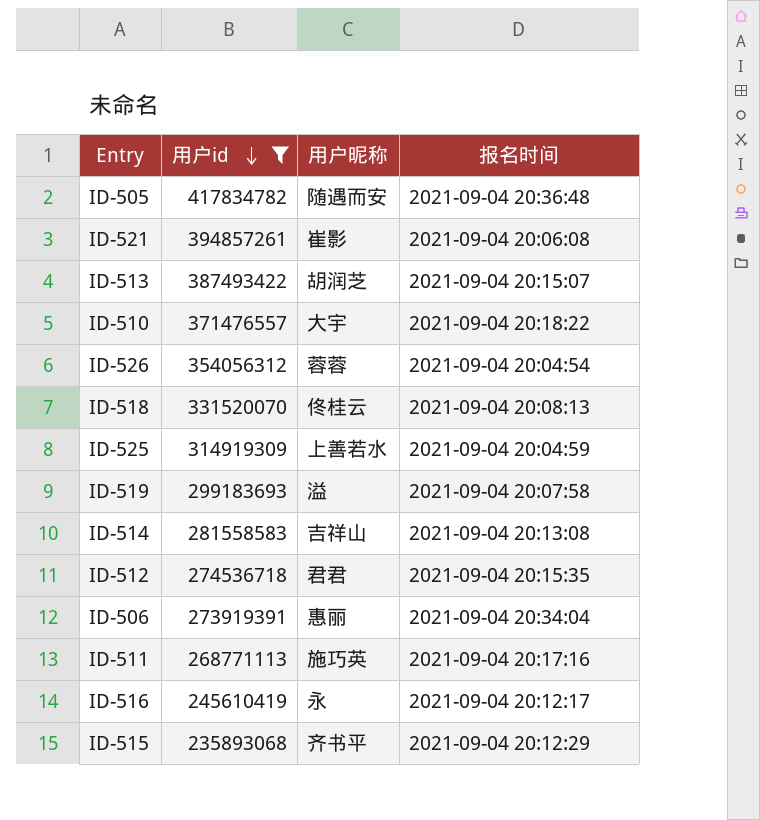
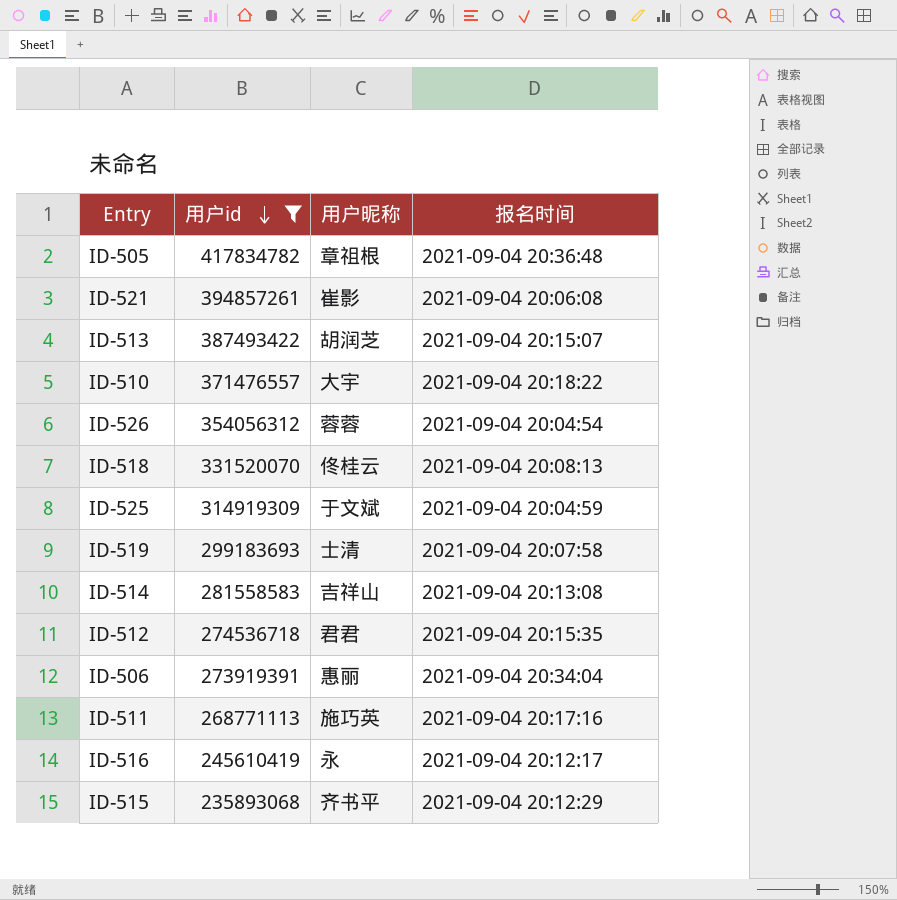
ID-505 | 用户昵称: 随遇而安 -> 章祖根
ID-525 | 用户昵称: 上善若水 -> 于文斌
ID-519 | 用户昵称: 溢 -> 士清

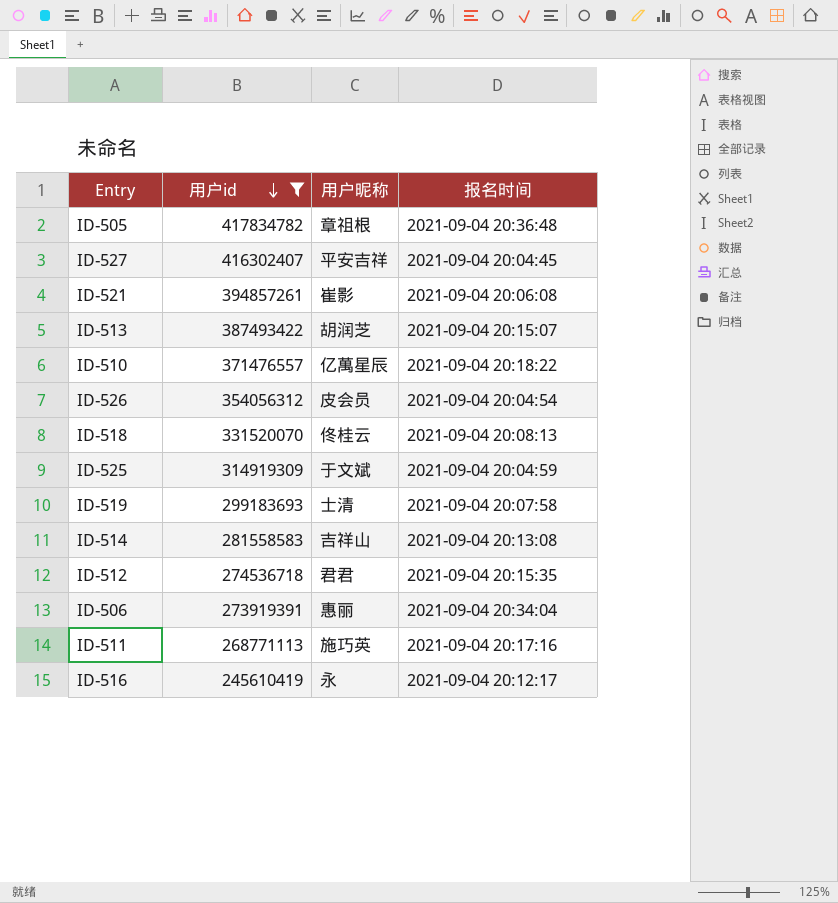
row ID-515: 235893068 | 齐书平 | 2021-09-04 20:12:29 -> none
row ID-527: none -> 416302407 | 平安吉祥 | 2021-09-04 20:04:45
ID-510 | 用户昵称: 大宇 -> 亿萬星辰
ID-526 | 用户昵称: 蓉蓉 -> 皮会员

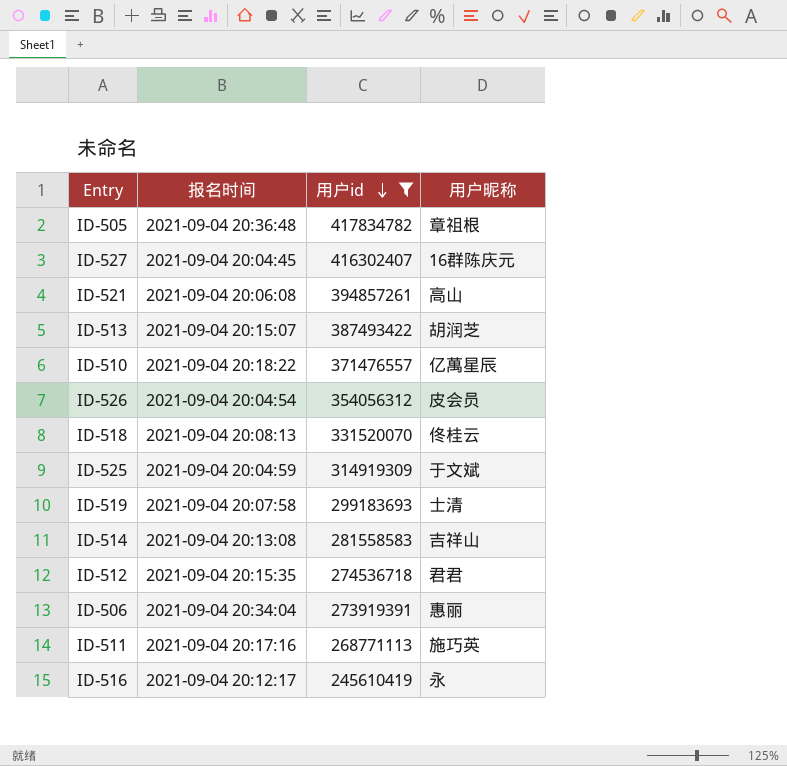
column 报名时间 | position: 4 -> 2
ID-527 | 用户昵称: 平安吉祥 -> 16群陈庆元
ID-521 | 用户昵称: 崔影 -> 高山

